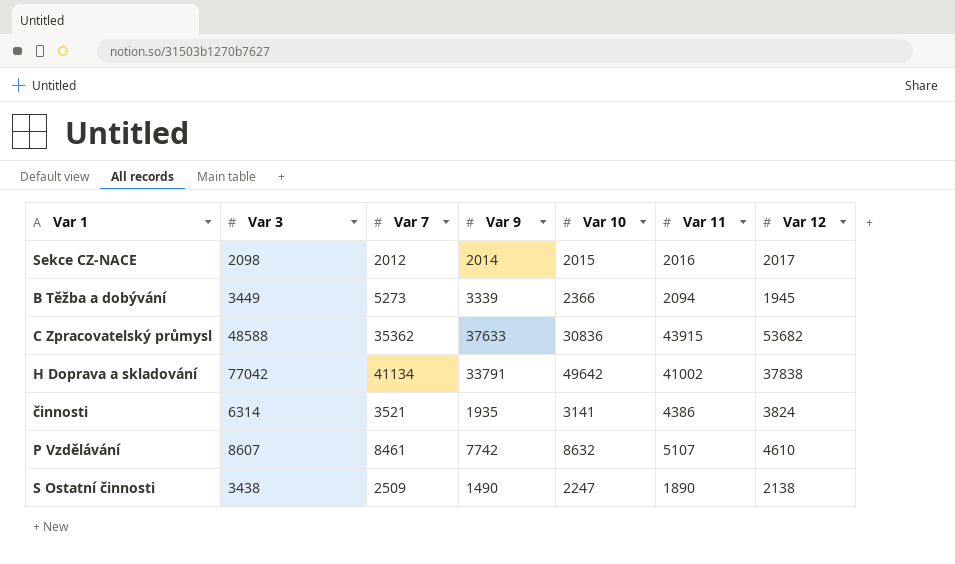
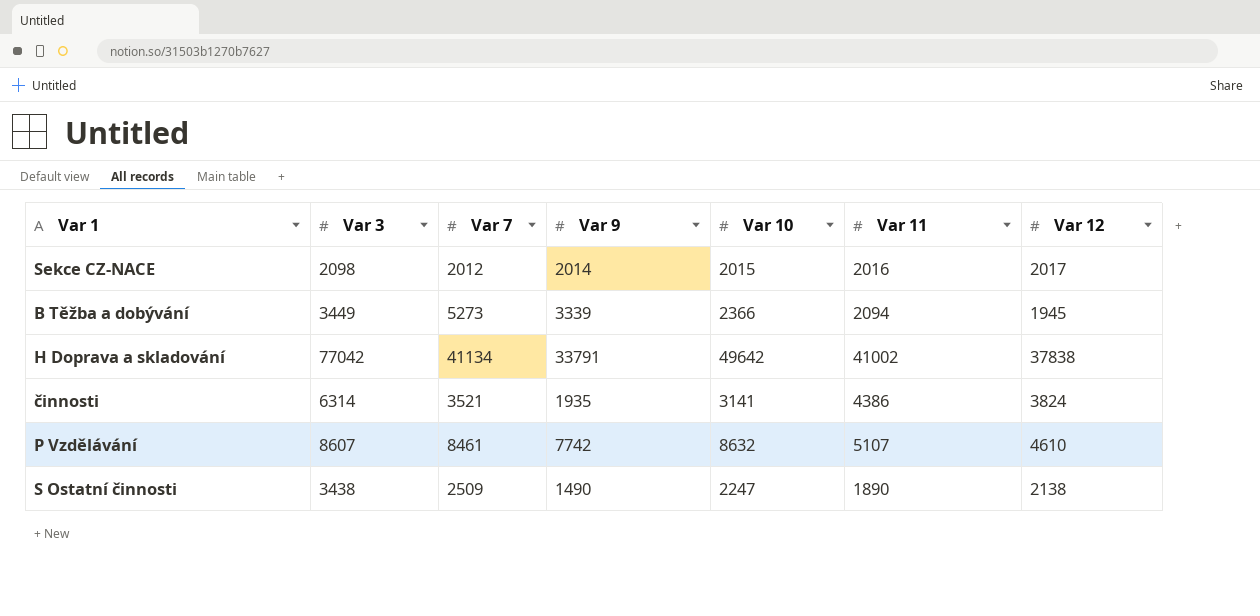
row C Zpracovatelský průmysl: 48588 | 35362 | 37633 | 30836 | 43915 | 53682 -> none

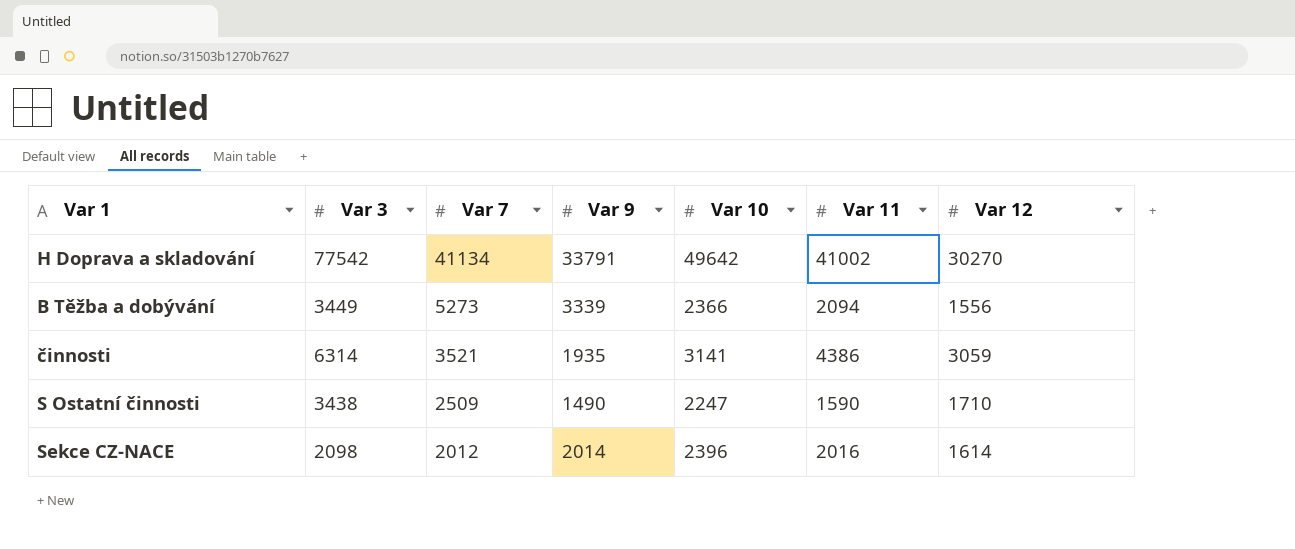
row order: none -> Var 7 descending
row P Vzdělávání: 8607 | 8461 | 7742 | 8632 | 5107 | 4610 -> none
H Doprava a skladování | Var 3: 77042 -> 77542
H Doprava a skladování | Var 12: 37838 -> 30270
B Těžba a dobývání | Var 12: 1945 -> 1556
činnosti | Var 12: 3824 -> 3059
S Ostatní činnosti | Var 11: 1890 -> 1590
S Ostatní činnosti | Var 12: 2138 -> 1710
Sekce CZ-NACE | Var 10: 2015 -> 2396
Sekce CZ-NACE | Var 12: 2017 -> 1614

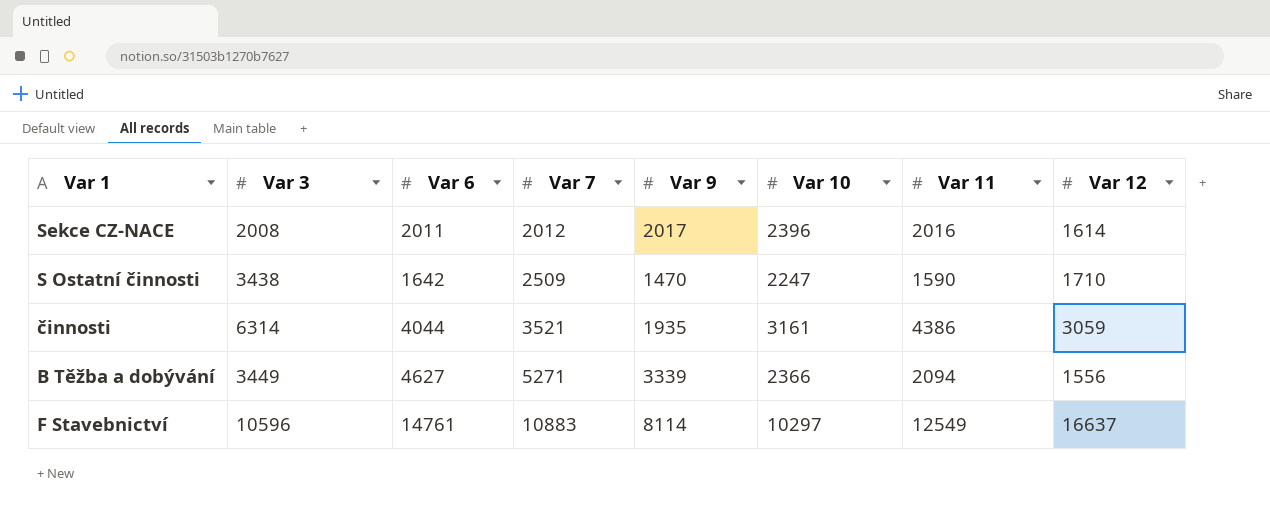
row order: Var 7 descending -> Var 7 ascending
column Var 6 | position: none -> 3
row H Doprava a skladování: 77542 | 41134 | 33791 | 49642 | 41002 | 30270 -> none
Sekce CZ-NACE | Var 3: 2098 -> 2008
Sekce CZ-NACE | Var 9: 2014 -> 2017
S Ostatní činnosti | Var 9: 1490 -> 1470
činnosti | Var 10: 3141 -> 3161
B Těžba a dobývání | Var 7: 5273 -> 5271
row F Stavebnictví: none -> 10596 | 14761 | 10883 | 8114 | 10297 | 12549 | 16637

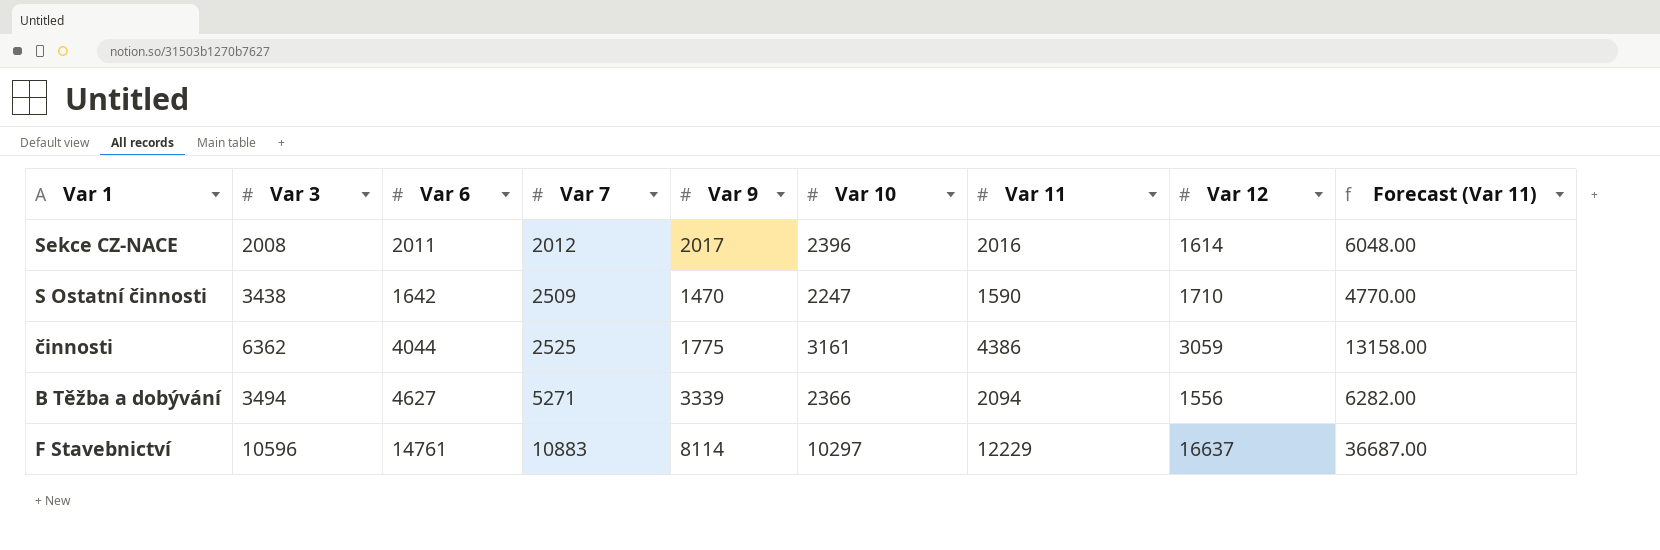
column Forecast (Var 11) | formula: none -> [Var 11] * 3
činnosti | Var 3: 6314 -> 6362
činnosti | Var 7: 3521 -> 2525
činnosti | Var 9: 1935 -> 1775
B Těžba a dobývání | Var 3: 3449 -> 3494
F Stavebnictví | Var 11: 12549 -> 12229

